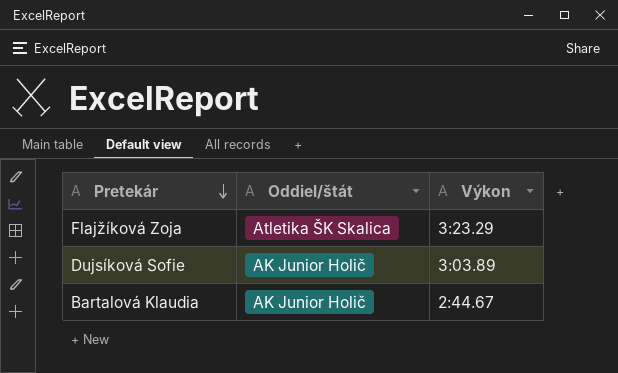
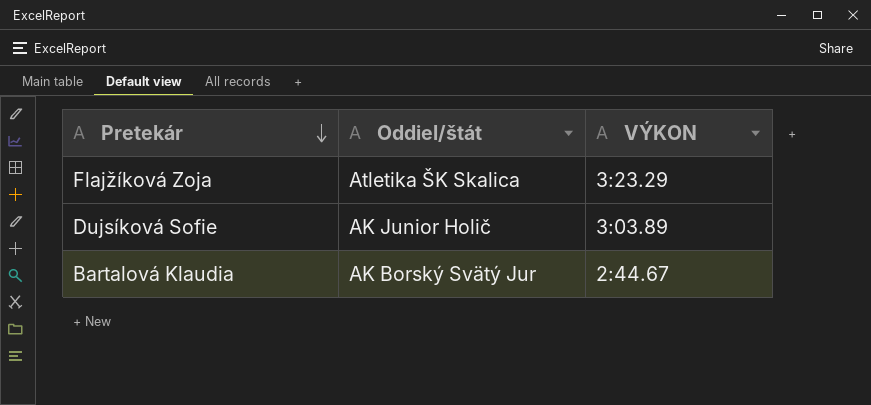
column name: Výkon -> VÝKON
Bartalová Klaudia | Oddiel/štát: AK Junior Holič -> AK Borský Svätý Jur

